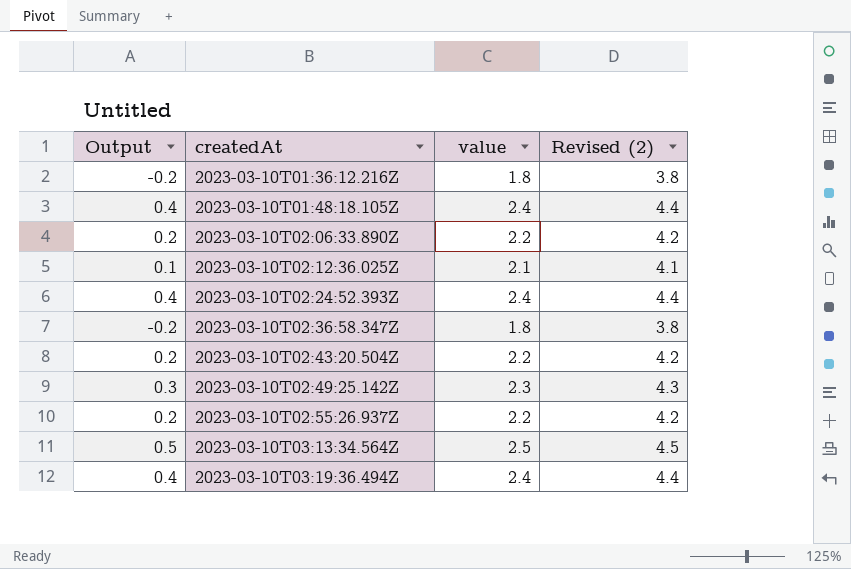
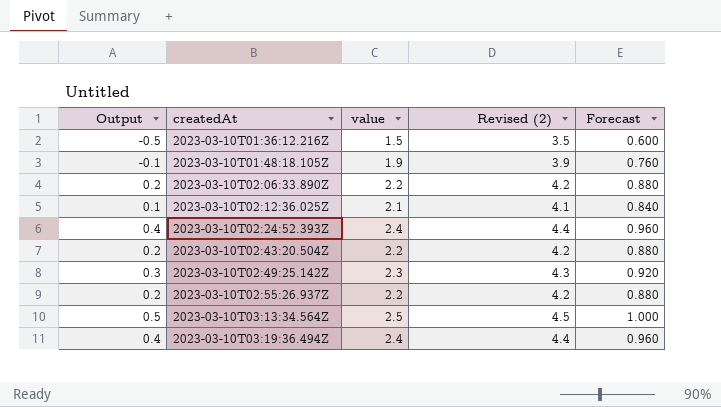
column Forecast | formula: none -> [value] * 0.4
row 2023-03-10T02:36:58.347Z: -0.2 | 1.8 | 3.8 -> none
2023-03-10T01:36:12.216Z | Output: -0.2 -> -0.5
2023-03-10T01:36:12.216Z | value: 1.8 -> 1.5
2023-03-10T01:36:12.216Z | Revised (2): 3.8 -> 3.5
2023-03-10T01:48:18.105Z | Output: 0.4 -> -0.1
2023-03-10T01:48:18.105Z | value: 2.4 -> 1.9
2023-03-10T01:48:18.105Z | Revised (2): 4.4 -> 3.9

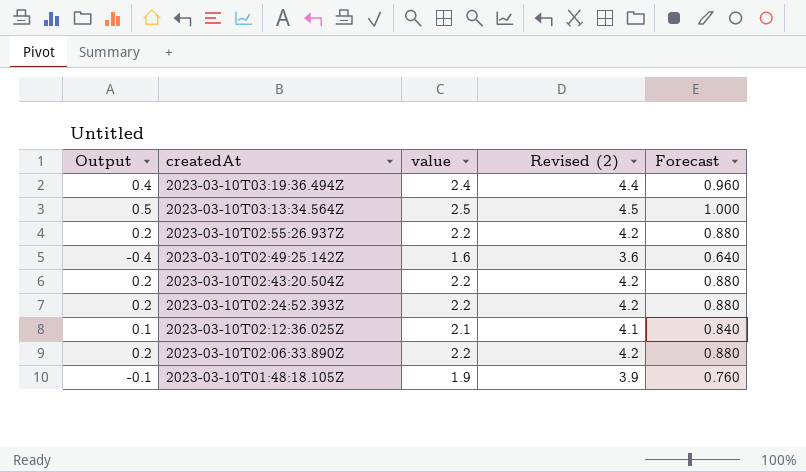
row order: createdAt ascending -> createdAt descending
row 2023-03-10T01:36:12.216Z: -0.5 | 1.5 | 3.5 | 0.600 -> none
2023-03-10T02:49:25.142Z | Output: 0.3 -> -0.4
2023-03-10T02:49:25.142Z | value: 2.3 -> 1.6
2023-03-10T02:49:25.142Z | Revised (2): 4.3 -> 3.6
2023-03-10T02:49:25.142Z | Forecast: 0.920 -> 0.640
2023-03-10T02:24:52.393Z | Output: 0.4 -> 0.2
2023-03-10T02:24:52.393Z | value: 2.4 -> 2.2
2023-03-10T02:24:52.393Z | Revised (2): 4.4 -> 4.2
2023-03-10T02:24:52.393Z | Forecast: 0.960 -> 0.880

